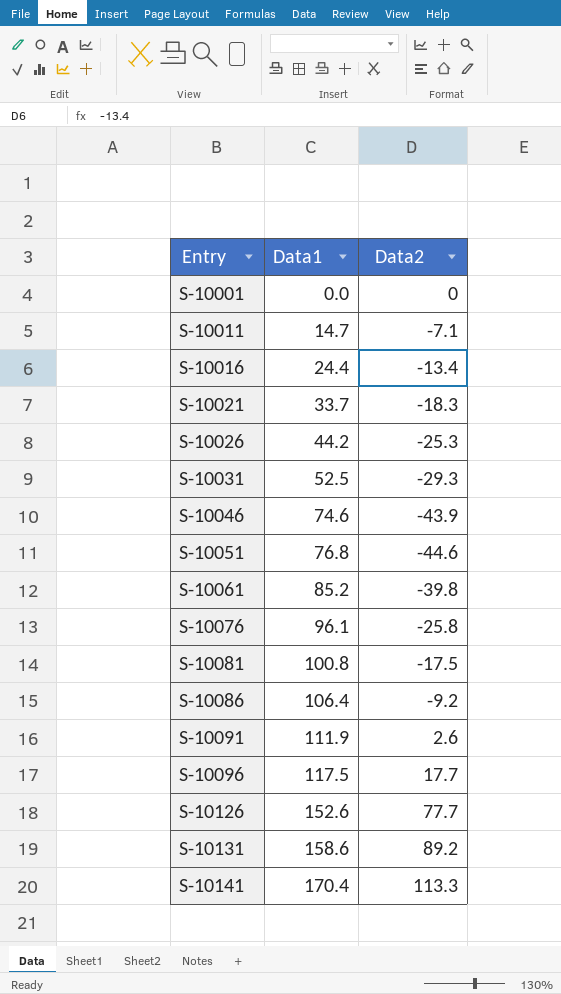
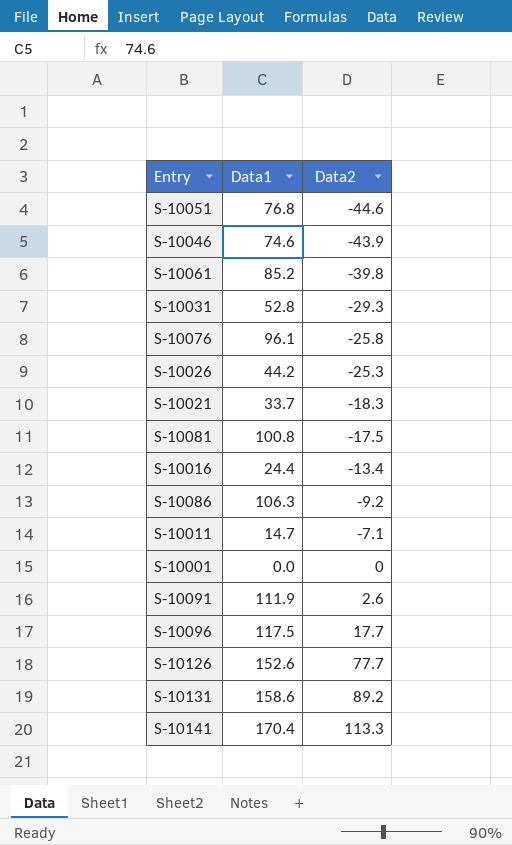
row order: Entry ascending -> Data2 ascending
S-10031 | Data1: 52.5 -> 52.8
S-10086 | Data1: 106.4 -> 106.3

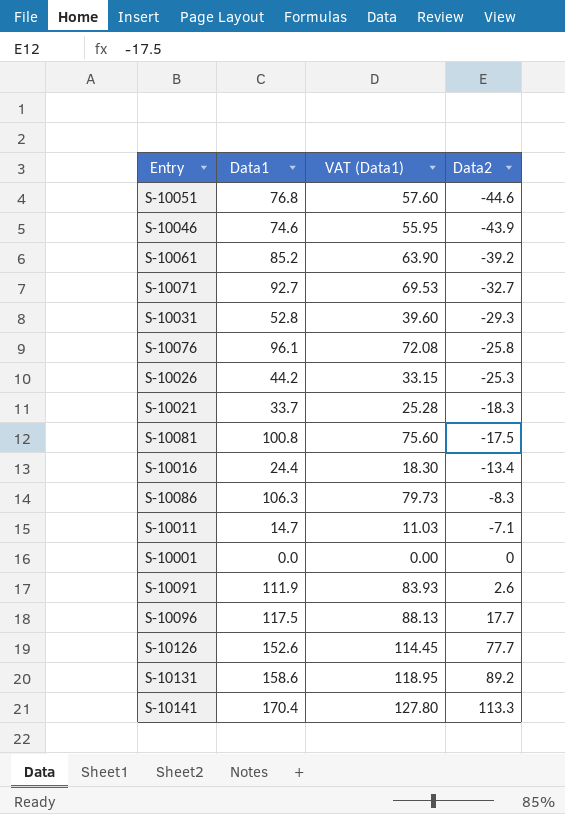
column VAT (Data1) | formula: none -> [Data1] * 0.75
S-10061 | Data2: -39.8 -> -39.2
row S-10071: none -> 92.7 | 69.53 | -32.7
S-10086 | Data2: -9.2 -> -8.3

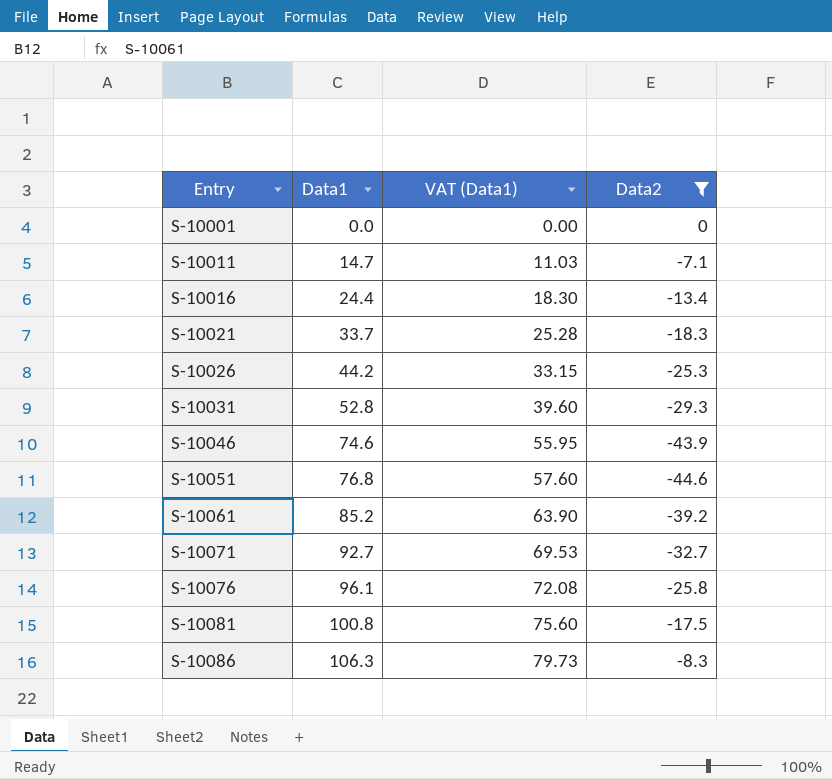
filter: none -> Data2 <= 0
row order: Data2 ascending -> Entry ascending

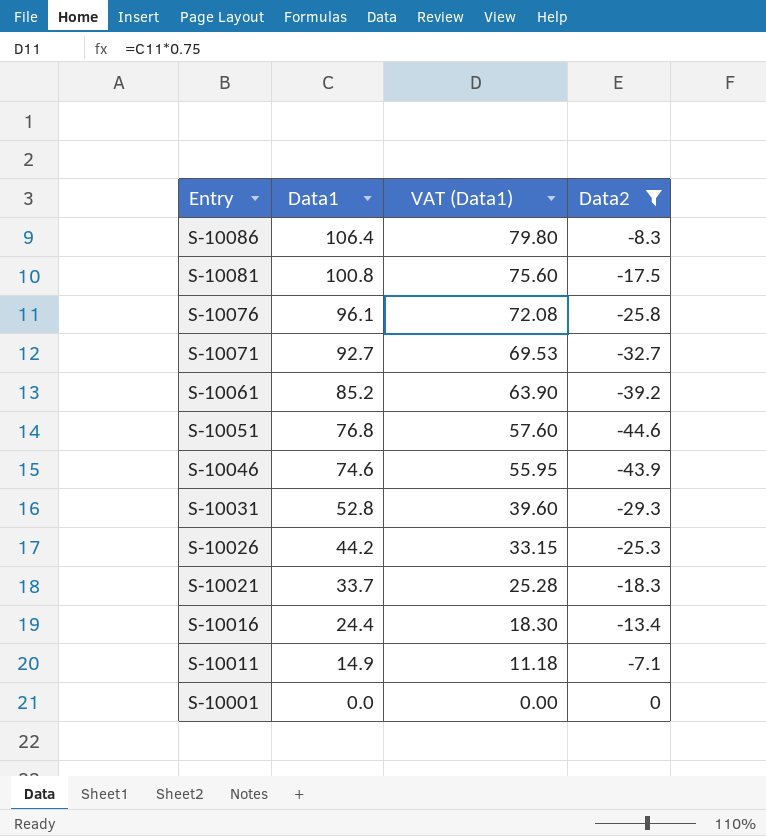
row order: Entry ascending -> Entry descending
S-10086 | Data1: 106.3 -> 106.4
S-10086 | VAT (Data1): 79.73 -> 79.80
S-10011 | Data1: 14.7 -> 14.9
S-10011 | VAT (Data1): 11.03 -> 11.18

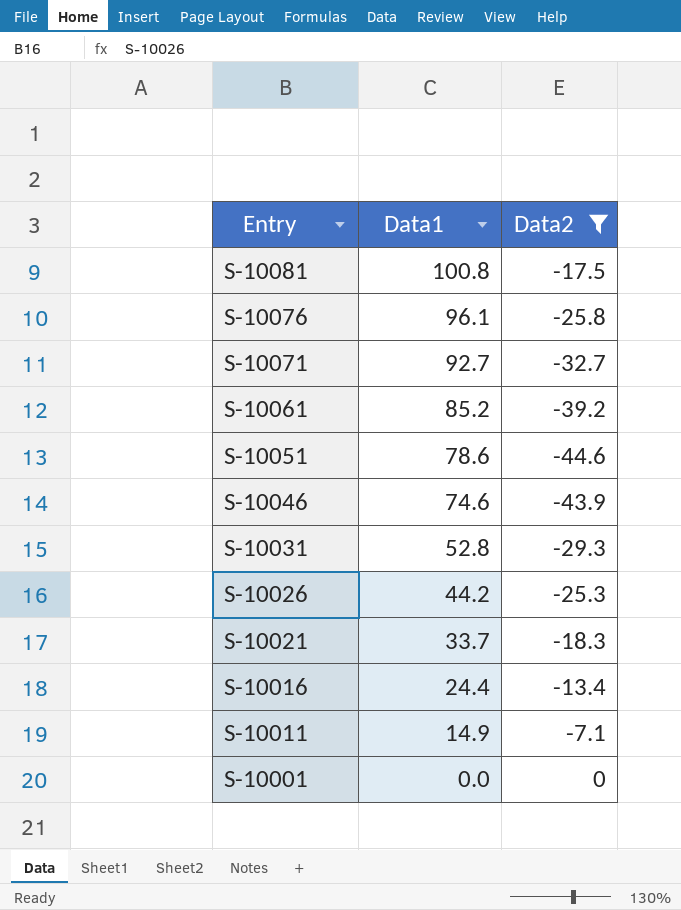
column VAT (Data1) | formula: [Data1] * 0.75 -> none
row S-10086: 106.4 | 79.80 | -8.3 -> none
S-10051 | Data1: 76.8 -> 78.6

